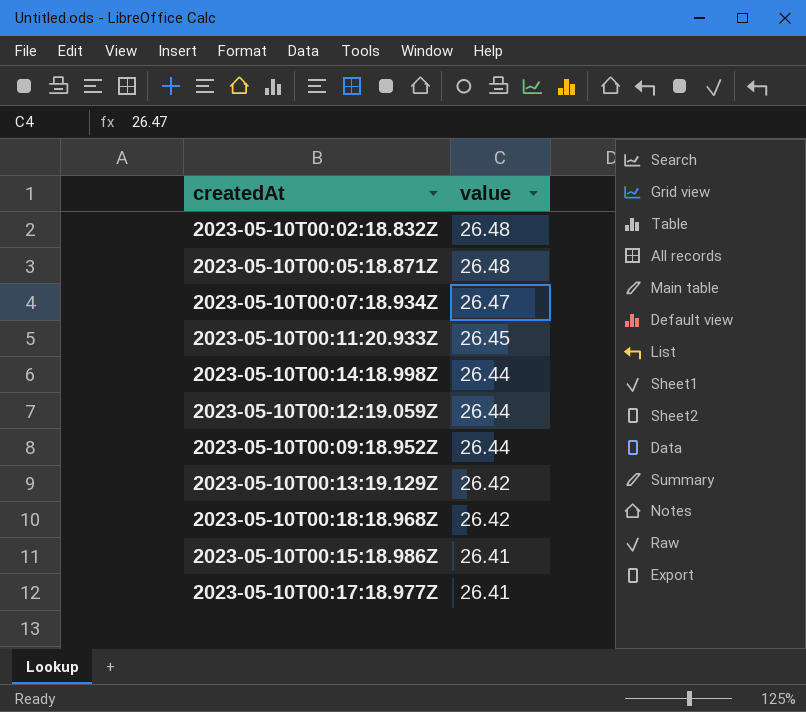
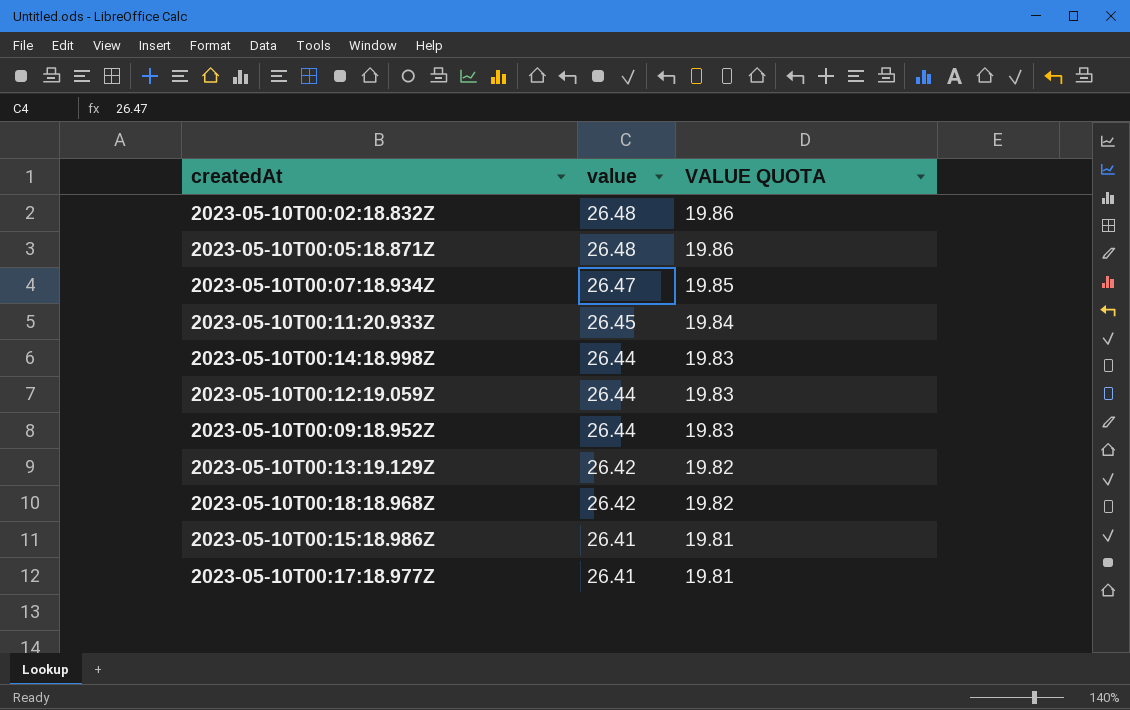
column VALUE QUOTA | formula: none -> [value] * 0.75

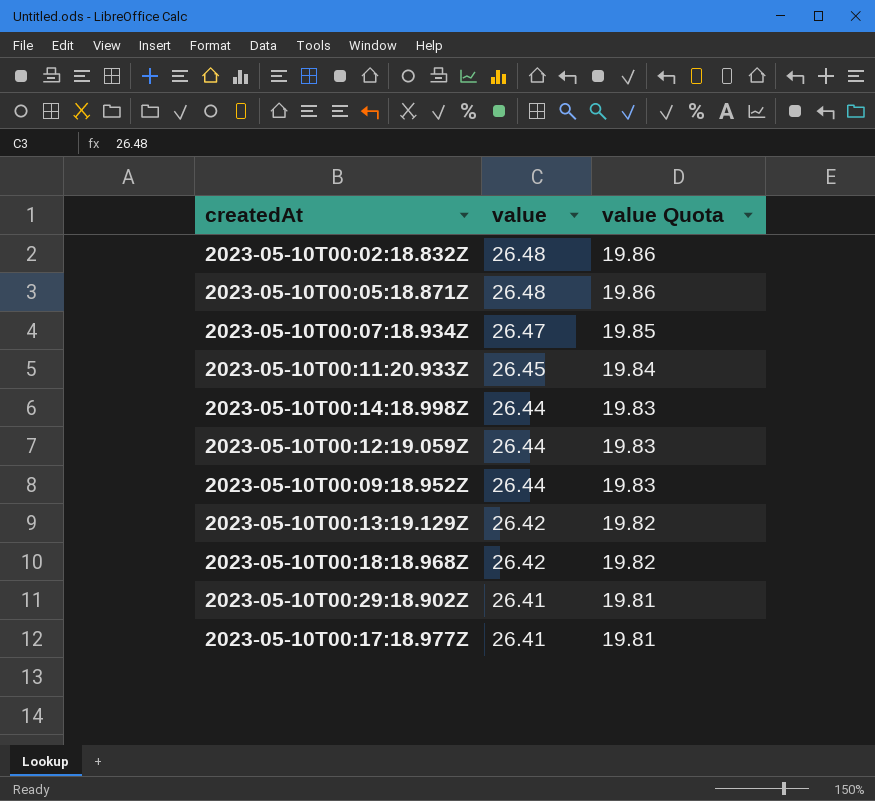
column name: VALUE QUOTA -> value Quota
row 2023-05-10T00:15:18.986Z: 26.41 | 19.81 -> none
row 2023-05-10T00:29:18.902Z: none -> 26.41 | 19.81

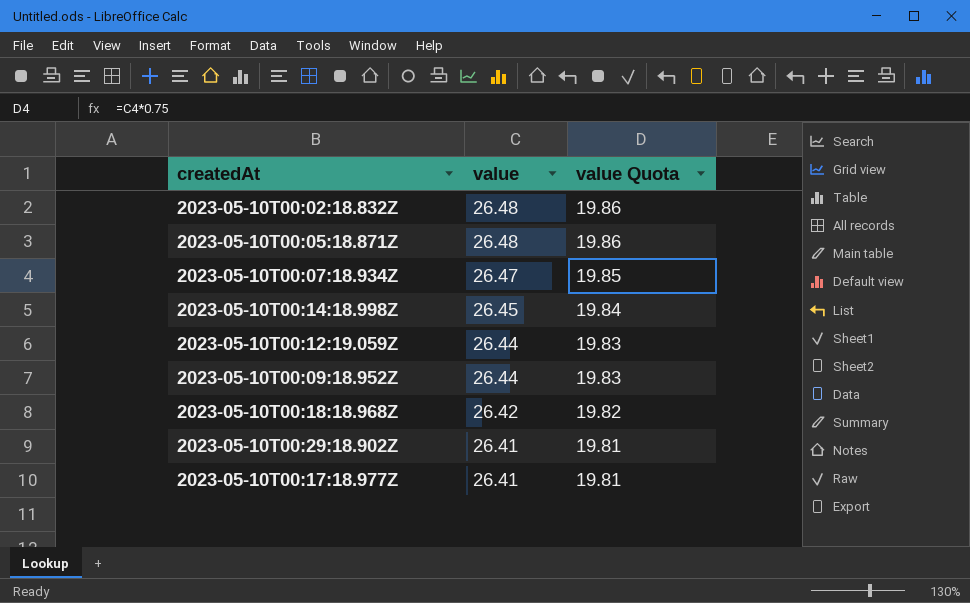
row 2023-05-10T00:11:20.933Z: 26.45 | 19.84 -> none
row 2023-05-10T00:13:19.129Z: 26.42 | 19.82 -> none
2023-05-10T00:14:18.998Z | value: 26.44 -> 26.45
2023-05-10T00:14:18.998Z | value Quota: 19.83 -> 19.84

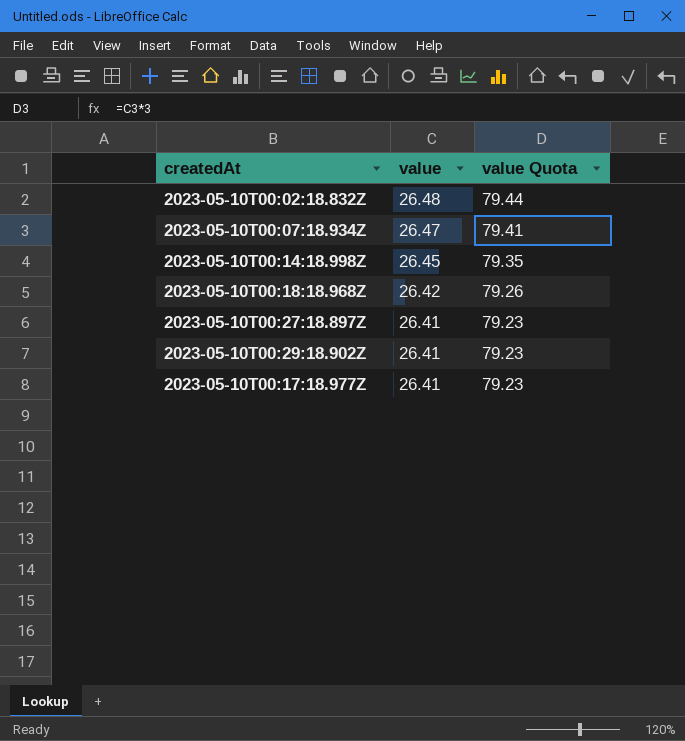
column value Quota | formula: [value] * 0.75 -> [value] * 3
row 2023-05-10T00:05:18.871Z: 26.48 | 19.86 -> none
row 2023-05-10T00:12:19.059Z: 26.44 | 19.83 -> none
row 2023-05-10T00:09:18.952Z: 26.44 | 19.83 -> none
row 2023-05-10T00:27:18.897Z: none -> 26.41 | 79.23

